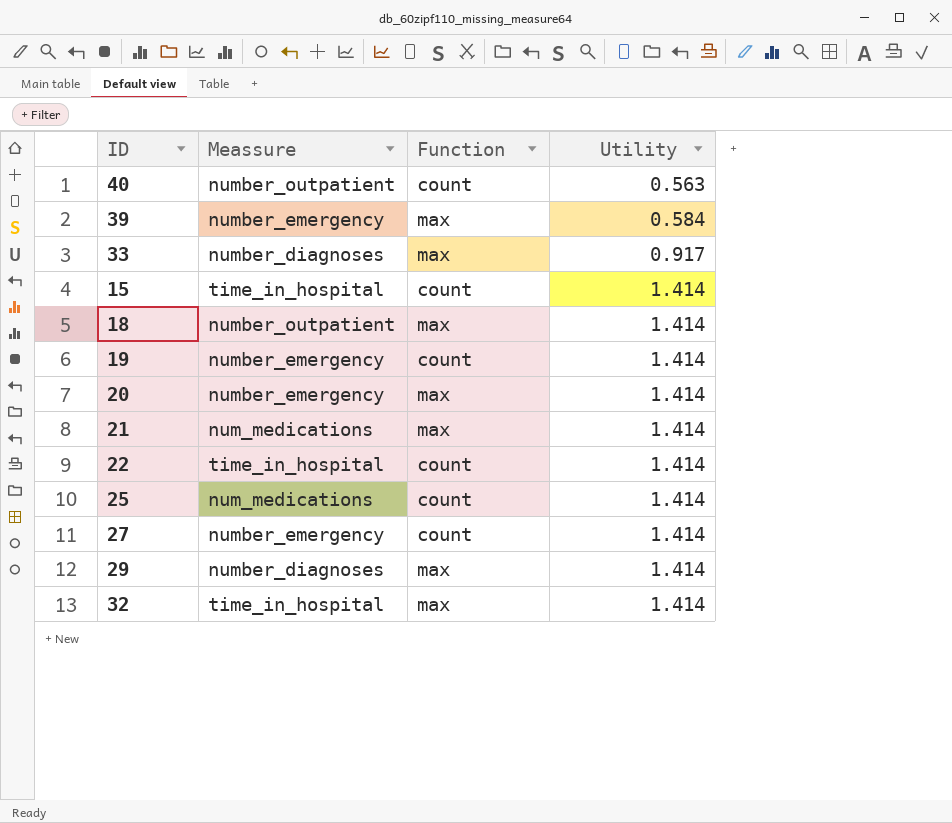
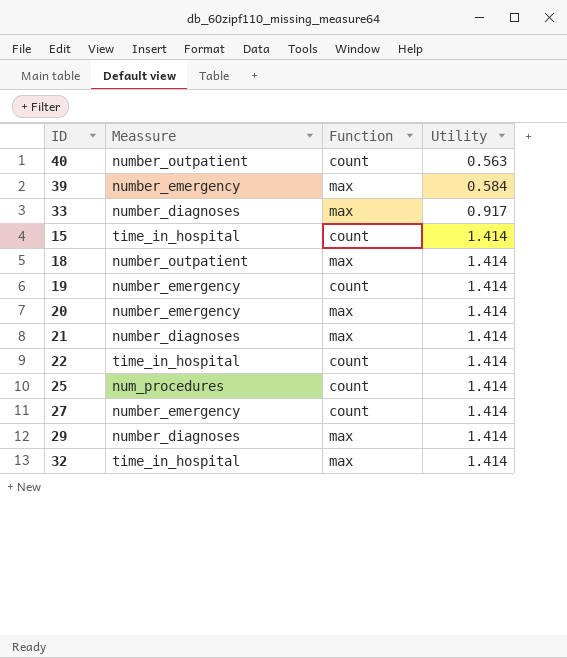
21 | Meassure: num_medications -> number_diagnoses
25 | Meassure: num_medications -> num_procedures

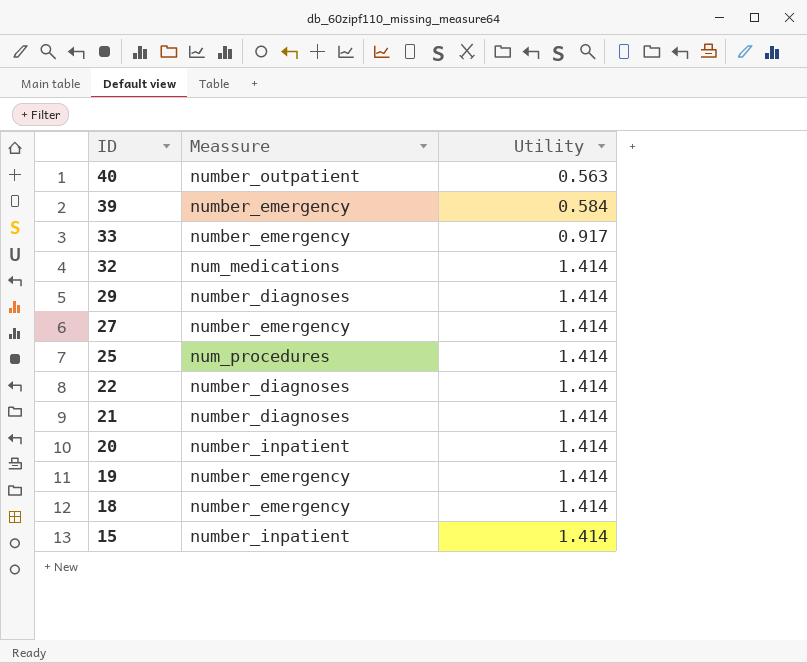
row order: Utility ascending -> ID descending
column Function | position: 3 -> none
33 | Meassure: number_diagnoses -> number_emergency
32 | Meassure: time_in_hospital -> num_medications
22 | Meassure: time_in_hospital -> number_diagnoses
20 | Meassure: number_emergency -> number_inpatient
18 | Meassure: number_outpatient -> number_emergency
15 | Meassure: time_in_hospital -> number_inpatient

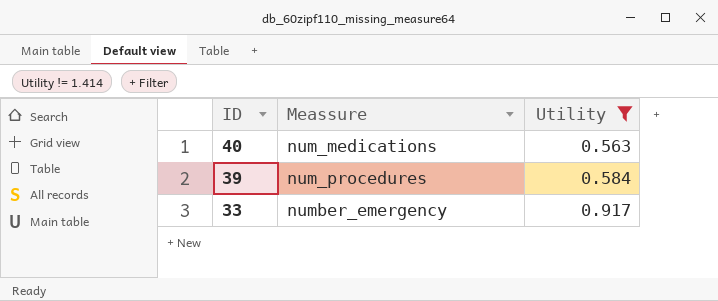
filter: none -> Utility != 1.414
40 | Meassure: number_outpatient -> num_medications
39 | Meassure: number_emergency -> num_procedures

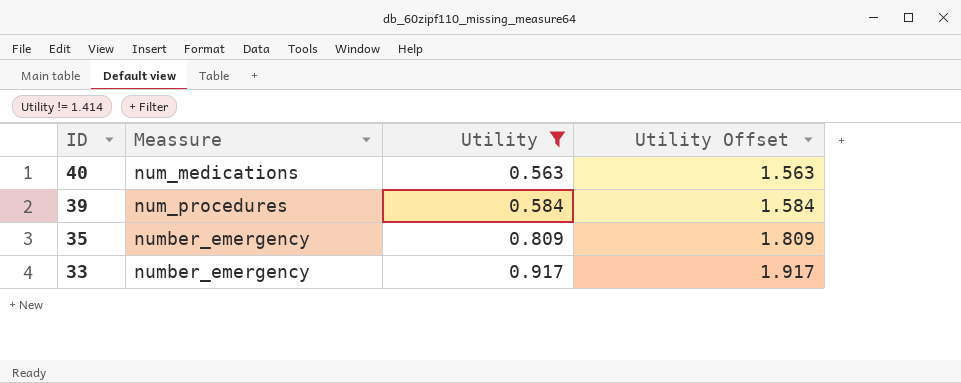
column Utility Offset | formula: none -> [Utility] + 1
row 35: none -> number_emergency | 0.809 | 1.809

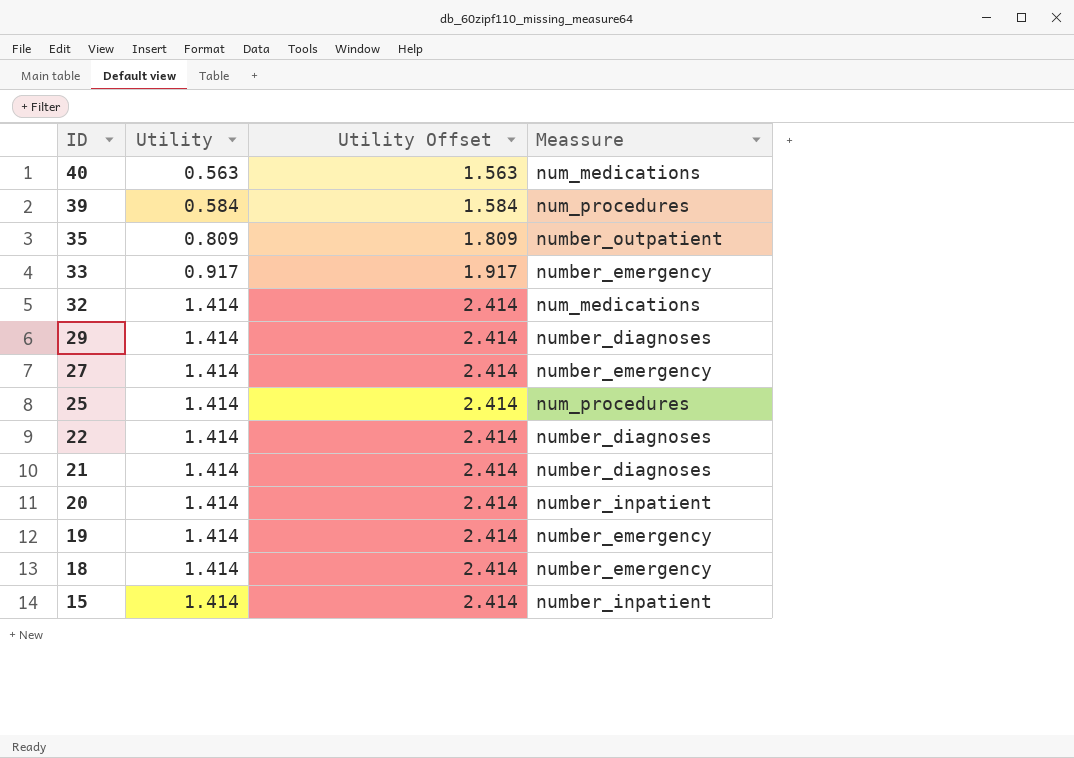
filter: Utility != 1.414 -> none
column Meassure | position: 2 -> 4
35 | Meassure: number_emergency -> number_outpatient

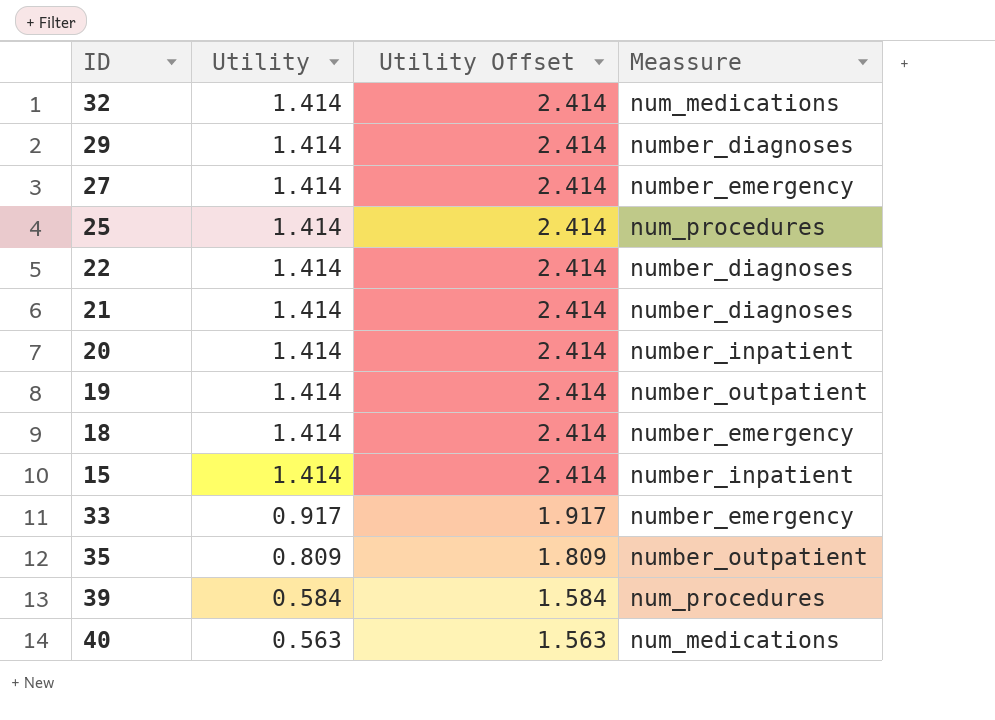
row order: ID descending -> Utility descending
19 | Meassure: number_emergency -> number_outpatient

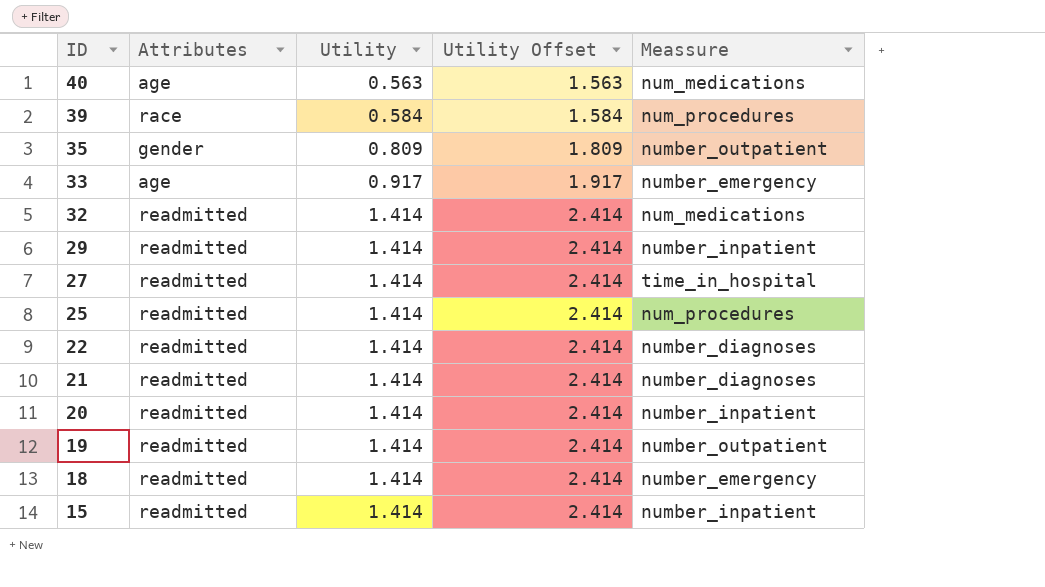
row order: Utility descending -> ID descending
column Attributes | position: none -> 2
29 | Meassure: number_diagnoses -> number_inpatient
27 | Meassure: number_emergency -> time_in_hospital

